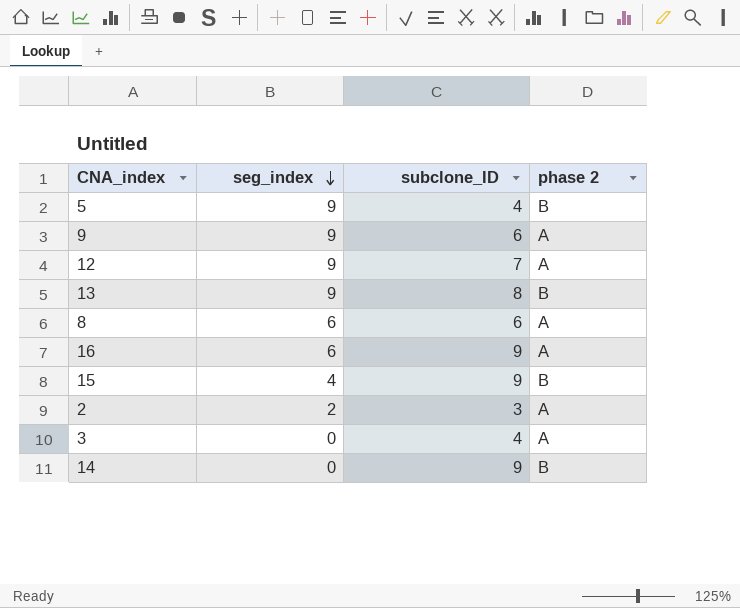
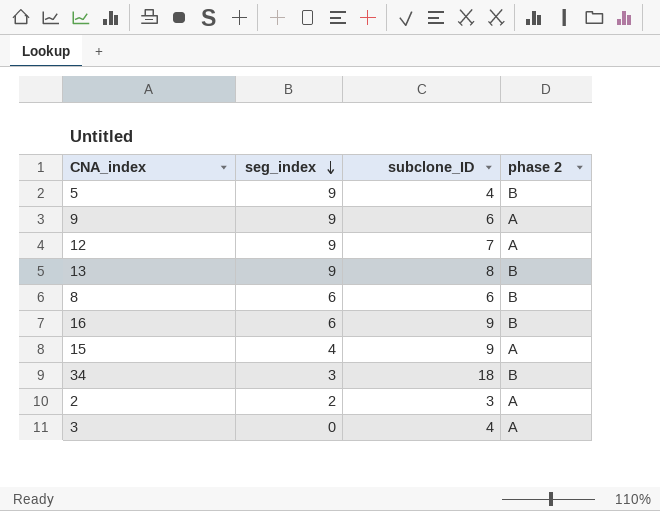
row 14: 0 | 9 | B -> none
8 | phase 2: A -> B
16 | phase 2: A -> B
15 | phase 2: B -> A
row 34: none -> 3 | 18 | B

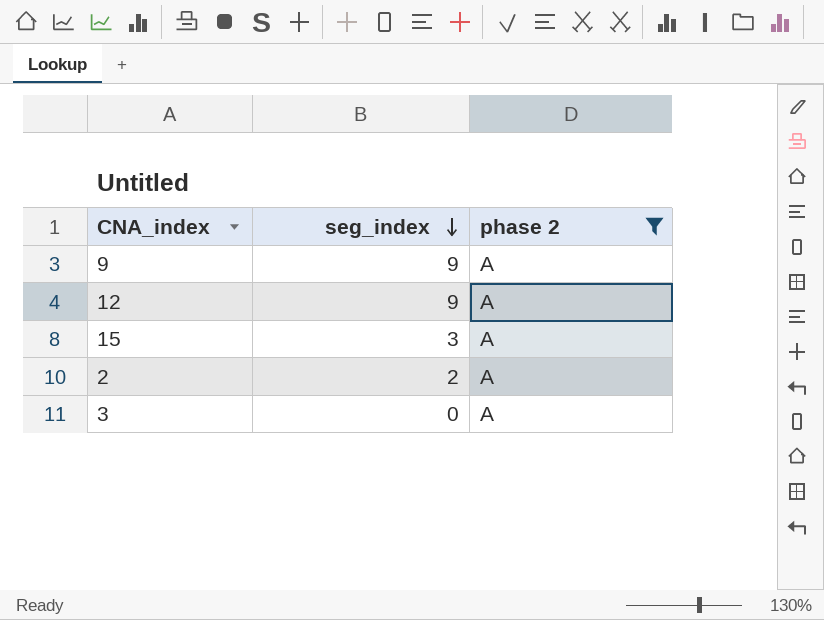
filter: none -> phase 2 = A
column subclone_ID | position: 3 -> none
15 | seg_index: 4 -> 3

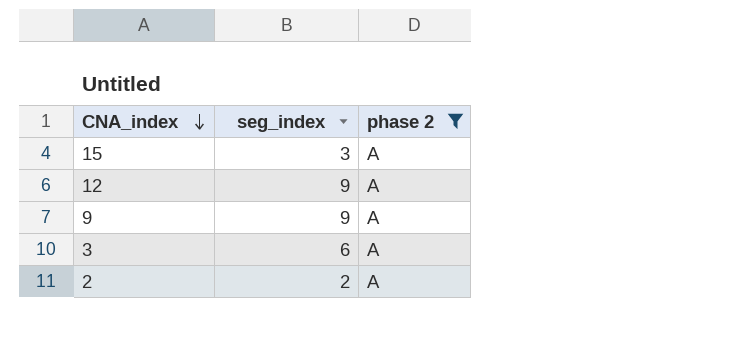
row order: seg_index descending -> CNA_index descending
3 | seg_index: 0 -> 6

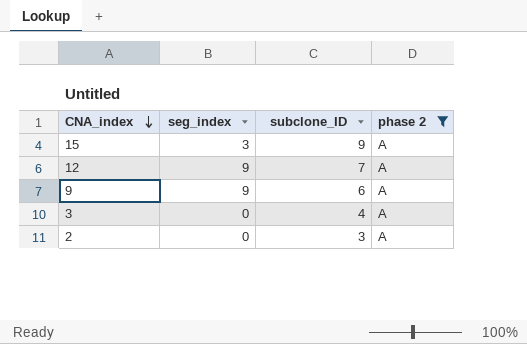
column subclone_ID | position: none -> 3
3 | seg_index: 6 -> 0
2 | seg_index: 2 -> 0

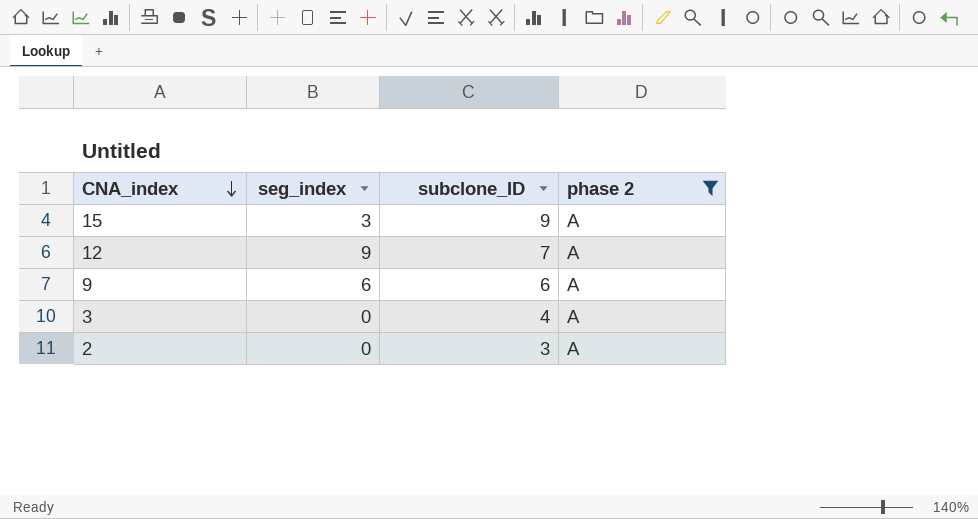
9 | seg_index: 9 -> 6

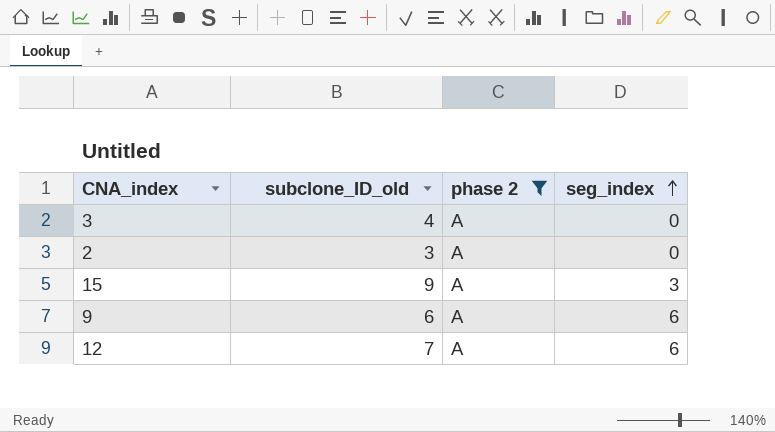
row order: CNA_index descending -> seg_index ascending
column name: subclone_ID -> subclone_ID_old
column seg_index | position: 2 -> 4
12 | seg_index: 9 -> 6

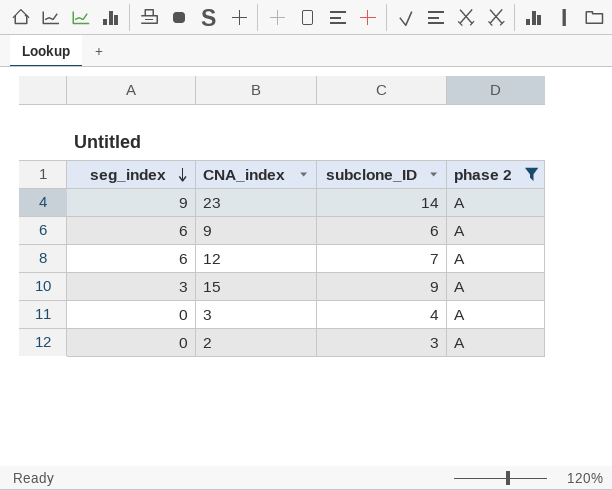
row order: seg_index ascending -> seg_index descending
column seg_index | position: 4 -> 1
column name: subclone_ID_old -> subclone_ID
row 23: none -> 9 | 14 | A

